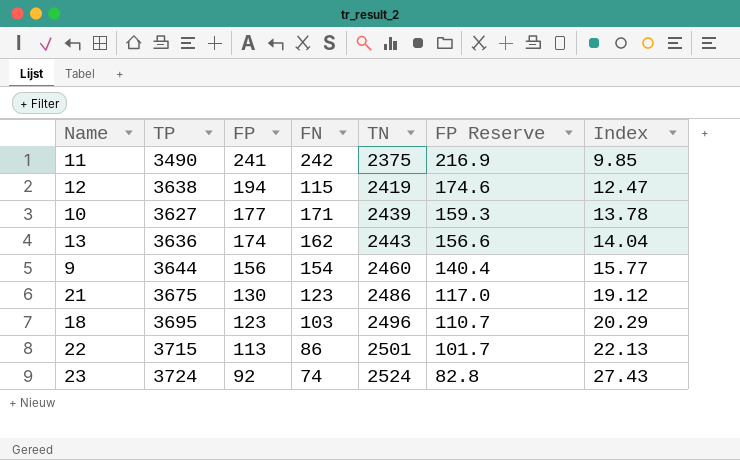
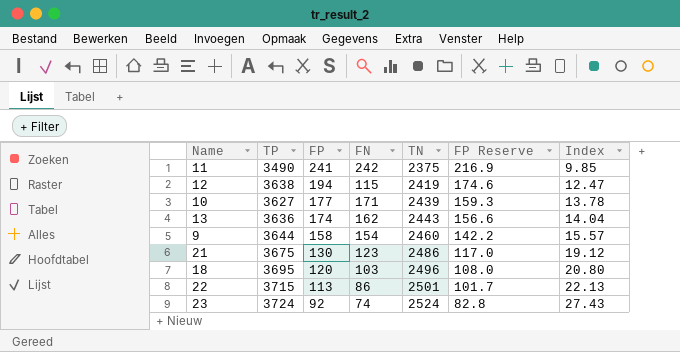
9 | FP: 156 -> 158
9 | FP Reserve: 140.4 -> 142.2
9 | Index: 15.77 -> 15.57
18 | FP: 123 -> 120
18 | FP Reserve: 110.7 -> 108.0
18 | Index: 20.29 -> 20.80

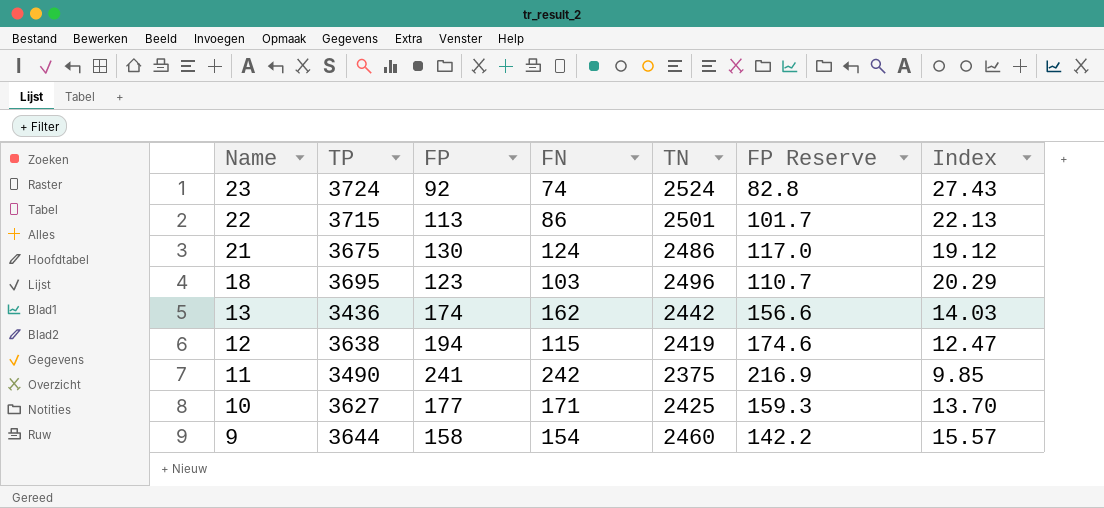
row order: FP descending -> Name descending
21 | FN: 123 -> 124
18 | FP: 120 -> 123
18 | FP Reserve: 108.0 -> 110.7
18 | Index: 20.80 -> 20.29
13 | TP: 3636 -> 3436
13 | TN: 2443 -> 2442
13 | Index: 14.04 -> 14.03
10 | TN: 2439 -> 2425
10 | Index: 13.78 -> 13.70

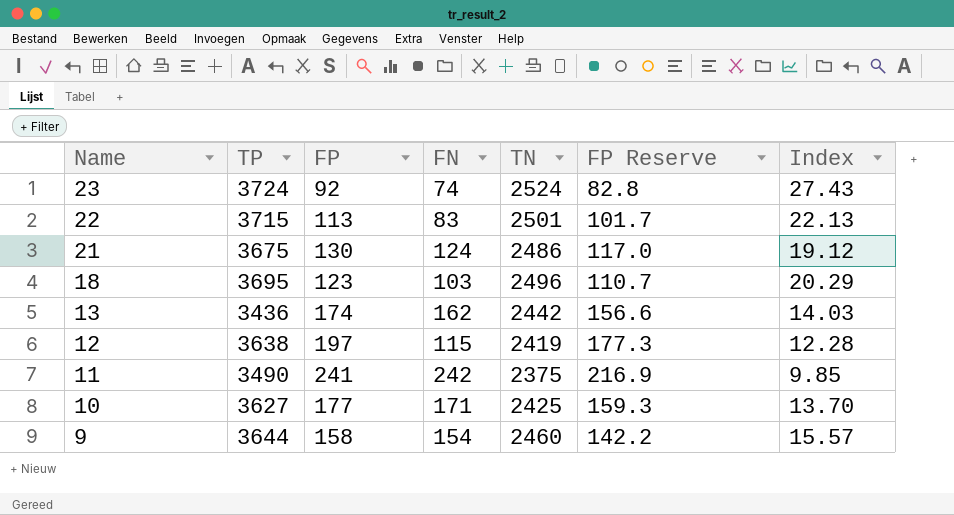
22 | FN: 86 -> 83
12 | FP: 194 -> 197
12 | FP Reserve: 174.6 -> 177.3
12 | Index: 12.47 -> 12.28

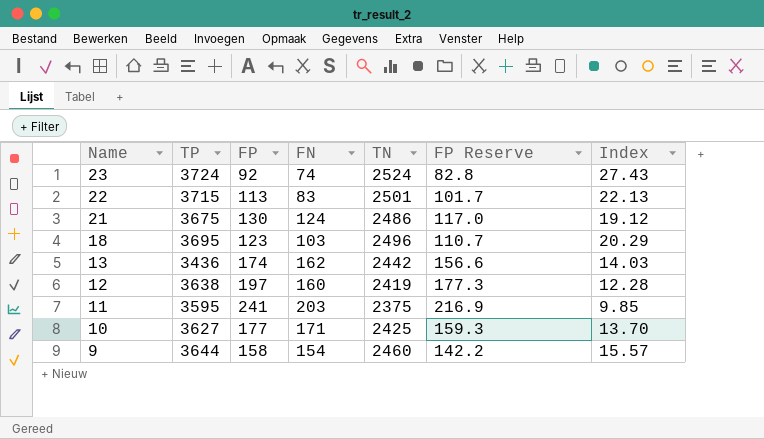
12 | FN: 115 -> 160
11 | TP: 3490 -> 3595
11 | FN: 242 -> 203

